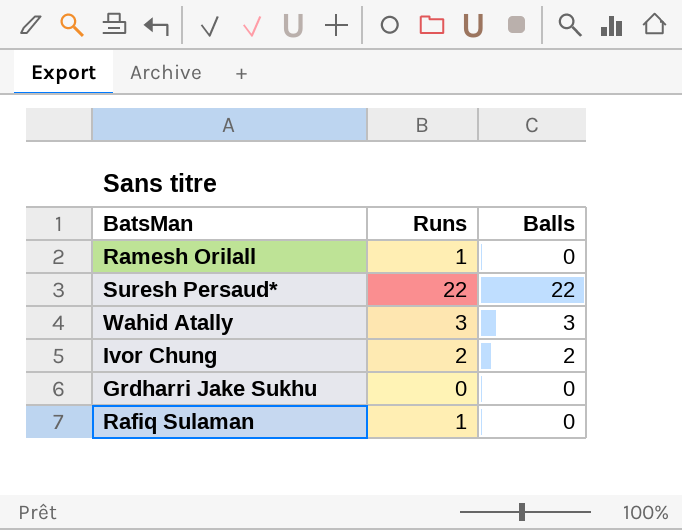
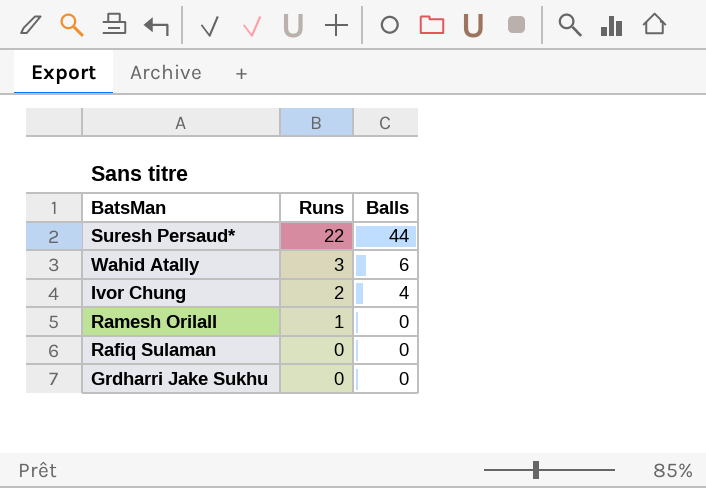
row order: none -> Runs descending
Suresh Persaud* | Balls: 22 -> 44
Wahid Atally | Balls: 3 -> 6
Ivor Chung | Balls: 2 -> 4
Rafiq Sulaman | Runs: 1 -> 0

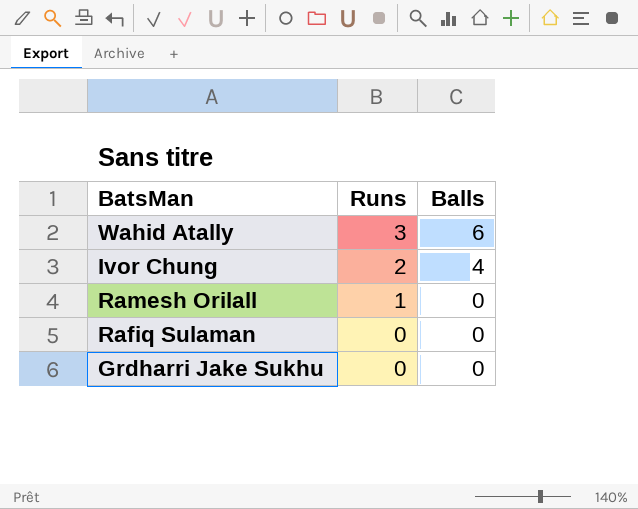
row Suresh Persaud*: 22 | 44 -> none

